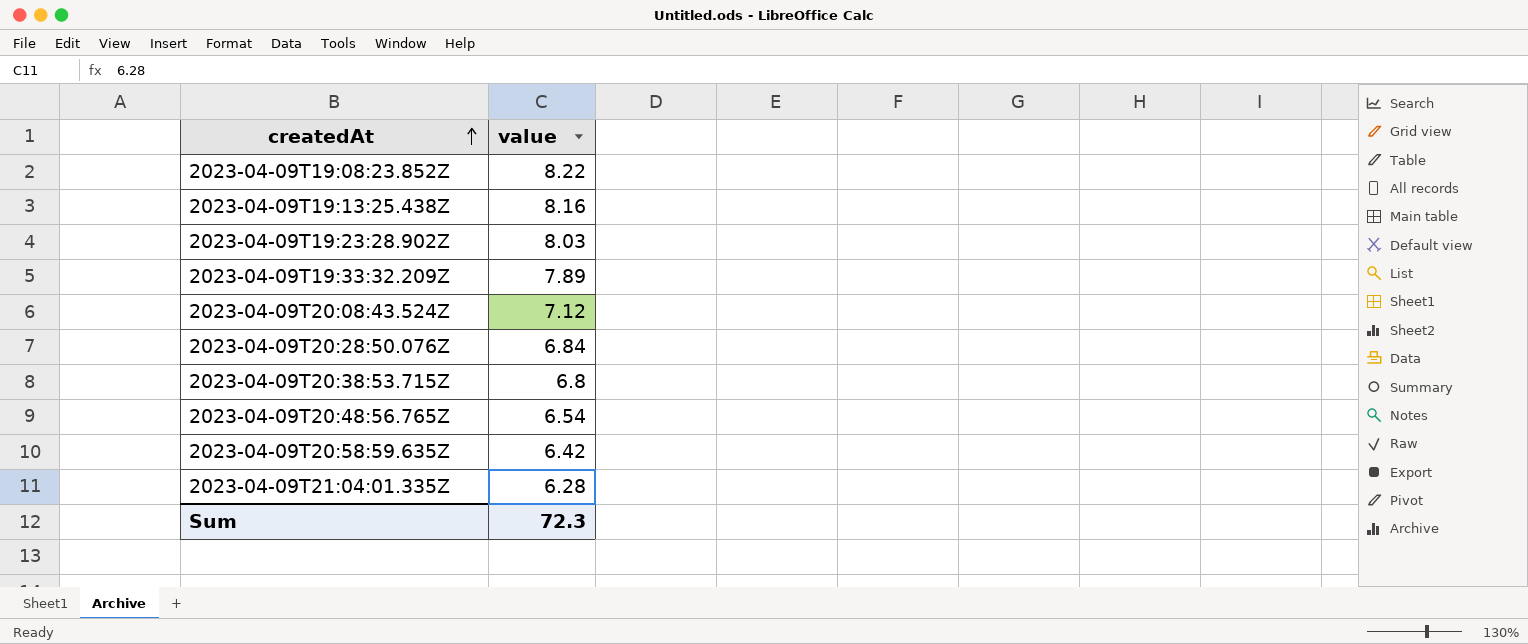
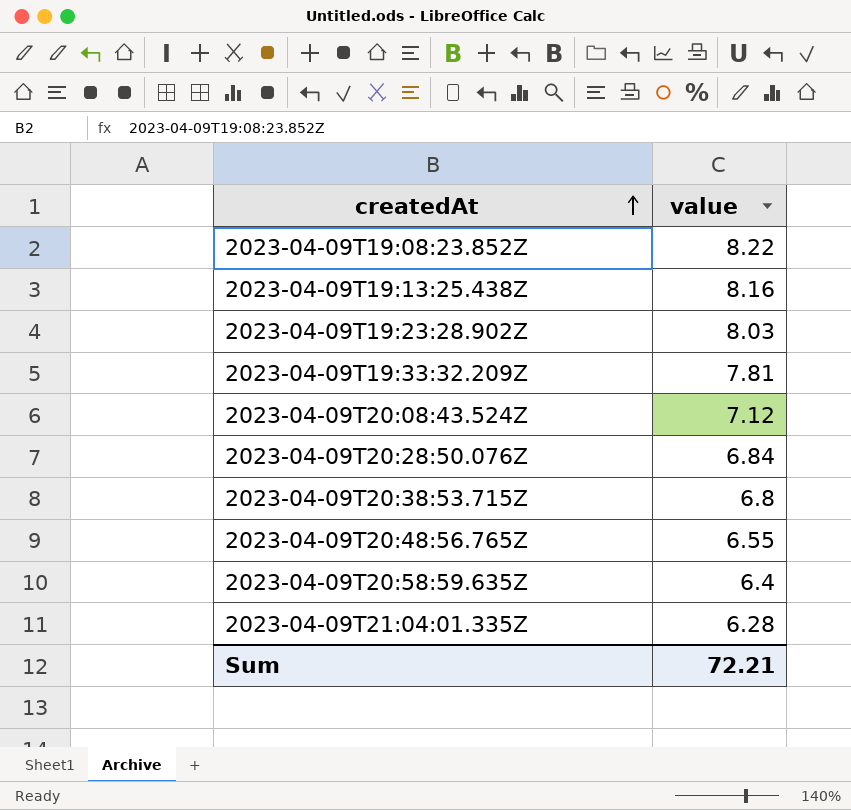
2023-04-09T19:33:32.209Z | value: 7.89 -> 7.81
2023-04-09T20:48:56.765Z | value: 6.54 -> 6.55
2023-04-09T20:58:59.635Z | value: 6.42 -> 6.4
Sum | value: 72.3 -> 72.21

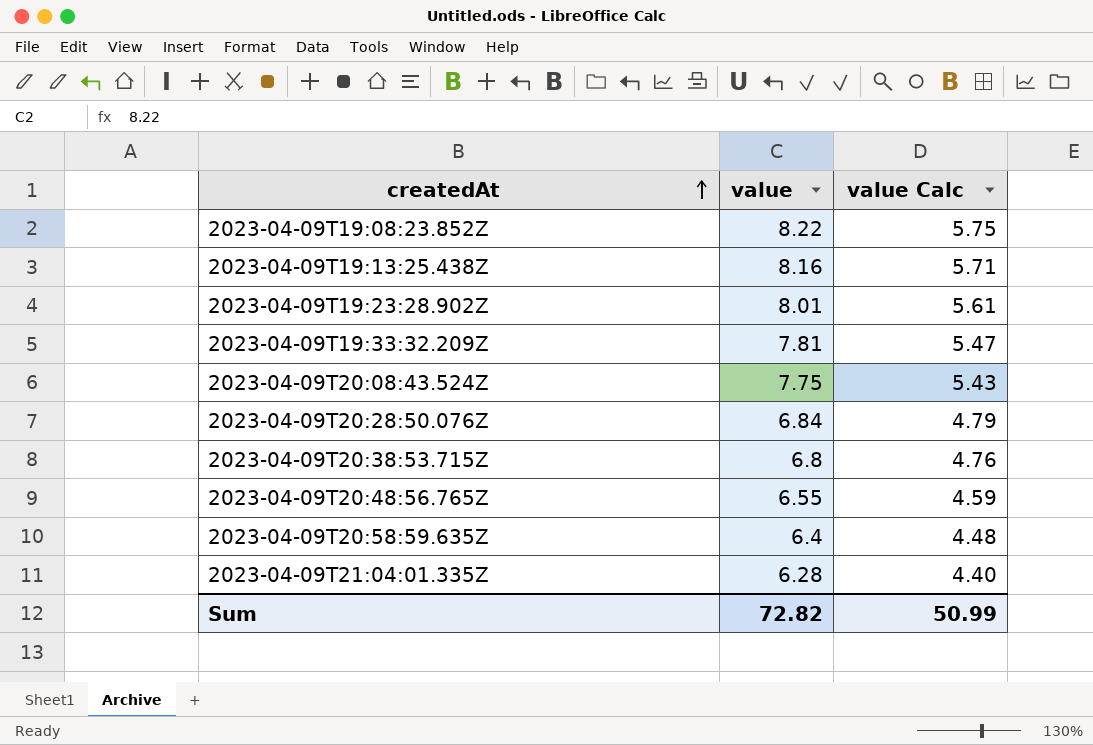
column value Calc | formula: none -> [value] * 0.7
2023-04-09T19:23:28.902Z | value: 8.03 -> 8.01
2023-04-09T20:08:43.524Z | value: 7.12 -> 7.75
Sum | value: 72.21 -> 72.82

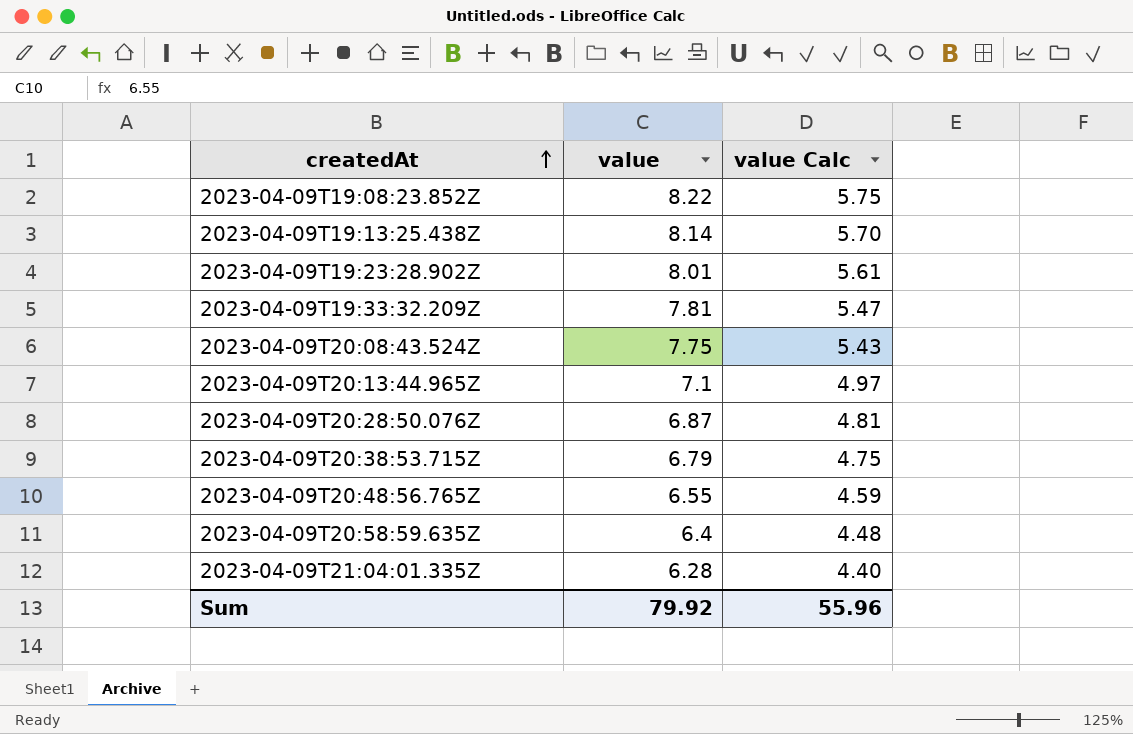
2023-04-09T19:13:25.438Z | value: 8.16 -> 8.14
2023-04-09T19:13:25.438Z | value Calc: 5.71 -> 5.70
row 2023-04-09T20:13:44.965Z: none -> 7.1 | 4.97
2023-04-09T20:28:50.076Z | value: 6.84 -> 6.87
2023-04-09T20:28:50.076Z | value Calc: 4.79 -> 4.81
2023-04-09T20:38:53.715Z | value: 6.8 -> 6.79
2023-04-09T20:38:53.715Z | value Calc: 4.76 -> 4.75
Sum | value: 72.82 -> 79.92
Sum | value Calc: 50.99 -> 55.96

